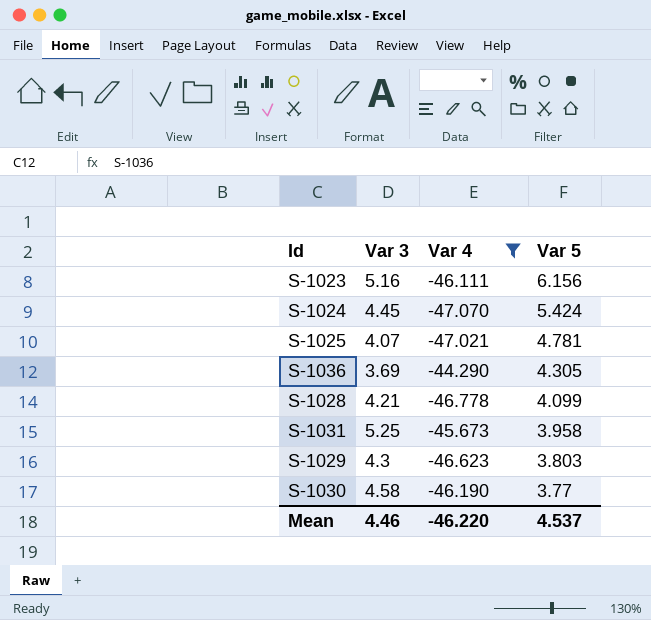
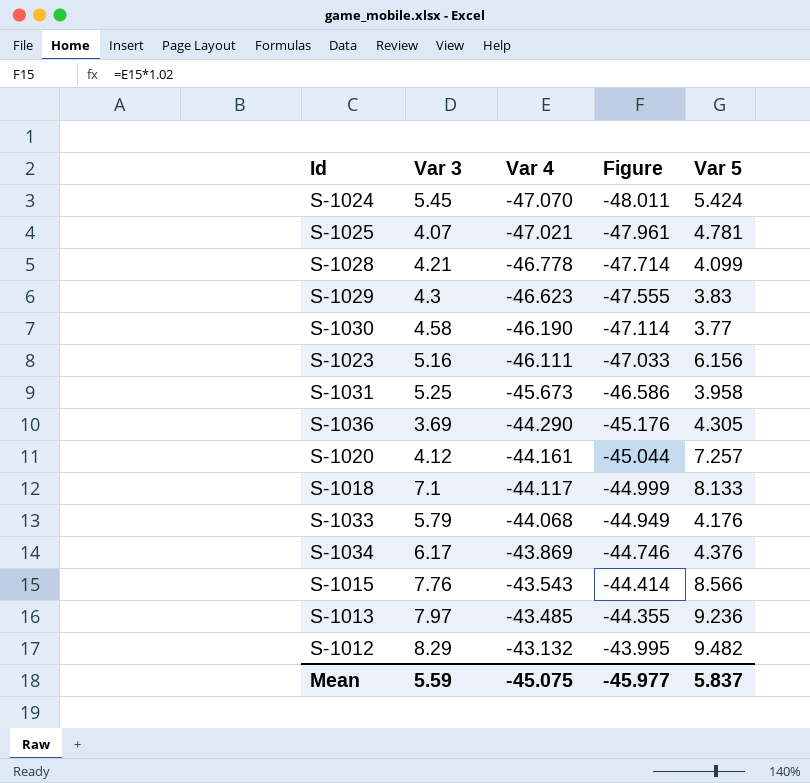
filter: Var 4 <= -44.290 -> none
row order: Var 5 descending -> Var 4 ascending
column Figure | formula: none -> [Var 4] * 1.02
S-1024 | Var 3: 4.45 -> 5.45
S-1029 | Var 5: 3.803 -> 3.83
Mean | Var 3: 4.46 -> 5.59
Mean | Var 4: -46.220 -> -45.075
Mean | Var 5: 4.537 -> 5.837

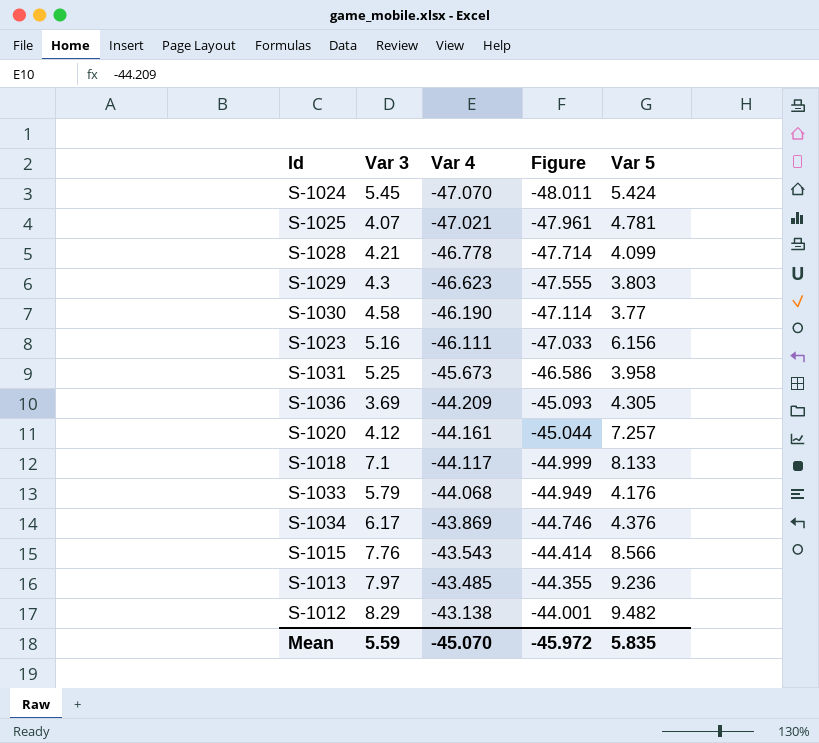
S-1029 | Var 5: 3.83 -> 3.803
S-1036 | Var 4: -44.290 -> -44.209
S-1036 | Figure: -45.176 -> -45.093
S-1012 | Var 4: -43.132 -> -43.138
S-1012 | Figure: -43.995 -> -44.001
Mean | Var 4: -45.075 -> -45.070
Mean | Figure: -45.977 -> -45.972
Mean | Var 5: 5.837 -> 5.835

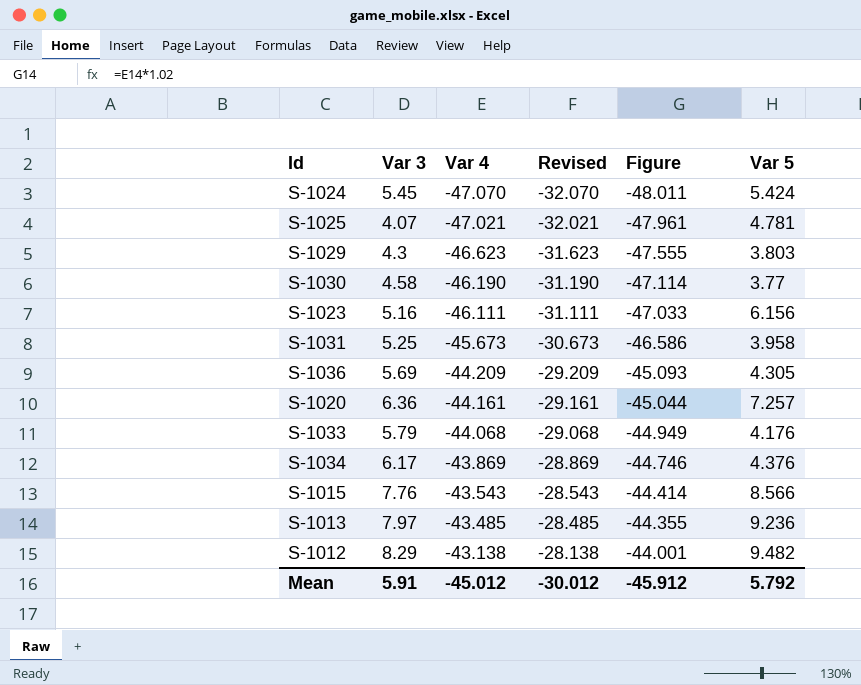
column Revised | formula: none -> [Var 4] + 15
row S-1028: 4.21 | -46.778 | -47.714 | 4.099 -> none
row S-1018: 7.1 | -44.117 | -44.999 | 8.133 -> none
S-1036 | Var 3: 3.69 -> 5.69
S-1020 | Var 3: 4.12 -> 6.36
Mean | Var 3: 5.59 -> 5.91
Mean | Var 4: -45.070 -> -45.012
Mean | Figure: -45.972 -> -45.912
Mean | Var 5: 5.835 -> 5.792

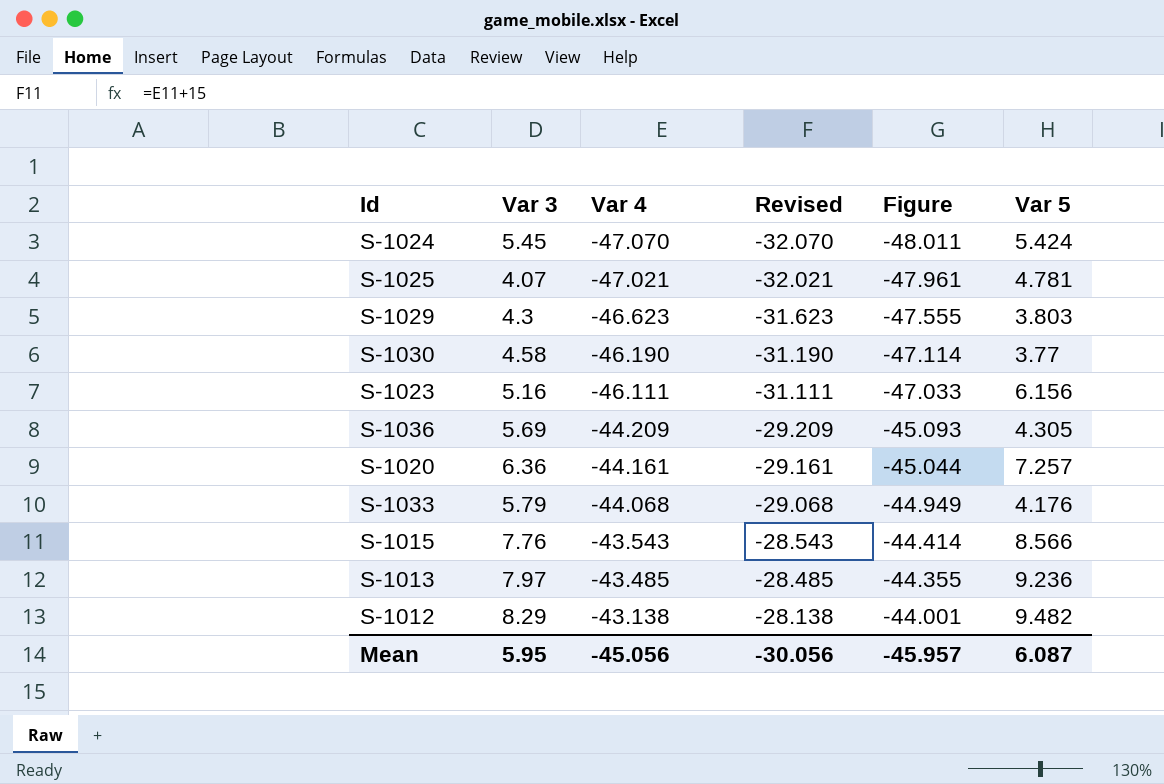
row S-1031: 5.25 | -45.673 | -30.673 | -46.586 | 3.958 -> none
row S-1034: 6.17 | -43.869 | -28.869 | -44.746 | 4.376 -> none
Mean | Var 3: 5.91 -> 5.95
Mean | Var 4: -45.012 -> -45.056
Mean | Revised: -30.012 -> -30.056
Mean | Figure: -45.912 -> -45.957
Mean | Var 5: 5.792 -> 6.087

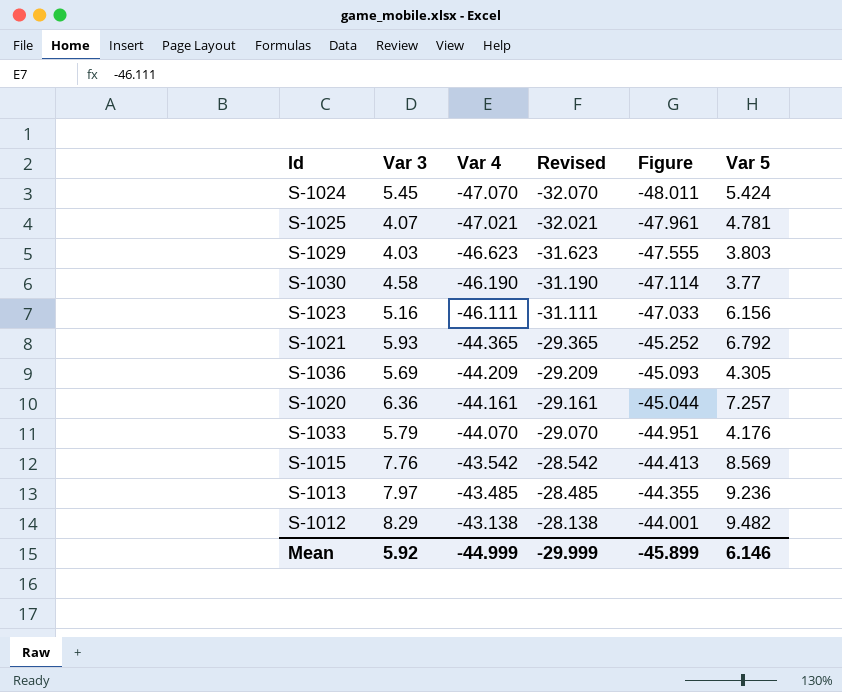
S-1029 | Var 3: 4.3 -> 4.03
row S-1021: none -> 5.93 | -44.365 | -29.365 | -45.252 | 6.792
S-1033 | Var 4: -44.068 -> -44.070
S-1033 | Revised: -29.068 -> -29.070
S-1033 | Figure: -44.949 -> -44.951
S-1015 | Var 4: -43.543 -> -43.542
S-1015 | Revised: -28.543 -> -28.542
S-1015 | Figure: -44.414 -> -44.413
S-1015 | Var 5: 8.566 -> 8.569
Mean | Var 3: 5.95 -> 5.92
Mean | Var 4: -45.056 -> -44.999
Mean | Revised: -30.056 -> -29.999
Mean | Figure: -45.957 -> -45.899
Mean | Var 5: 6.087 -> 6.146

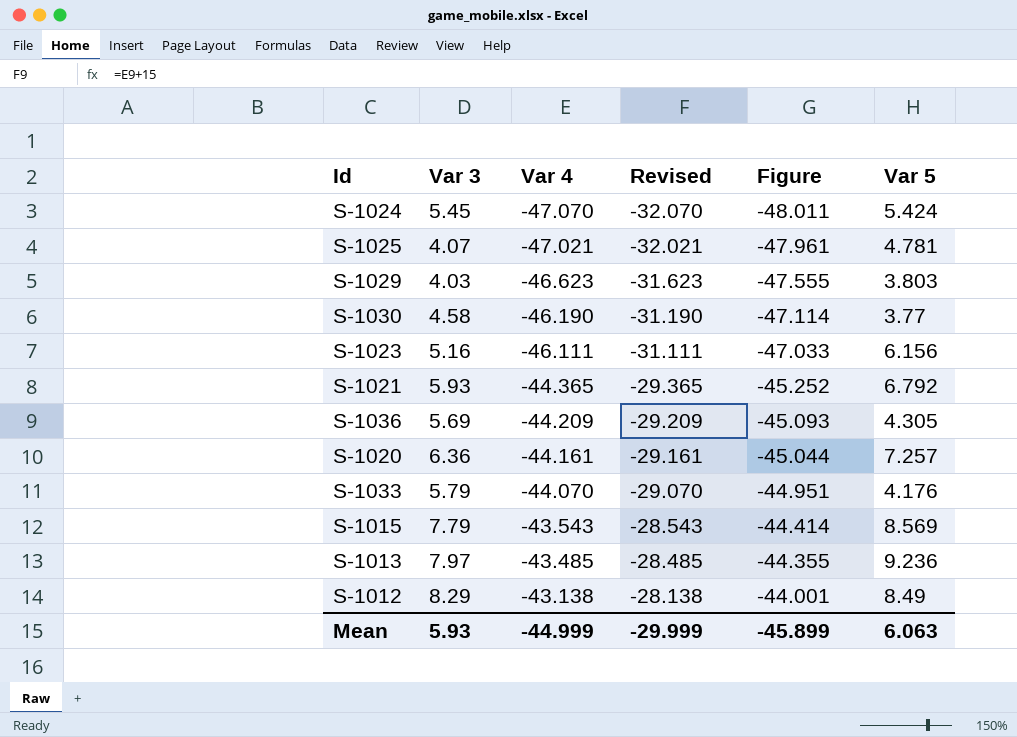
S-1015 | Var 3: 7.76 -> 7.79
S-1015 | Var 4: -43.542 -> -43.543
S-1015 | Revised: -28.542 -> -28.543
S-1015 | Figure: -44.413 -> -44.414
S-1012 | Var 5: 9.482 -> 8.49
Mean | Var 3: 5.92 -> 5.93
Mean | Var 5: 6.146 -> 6.063

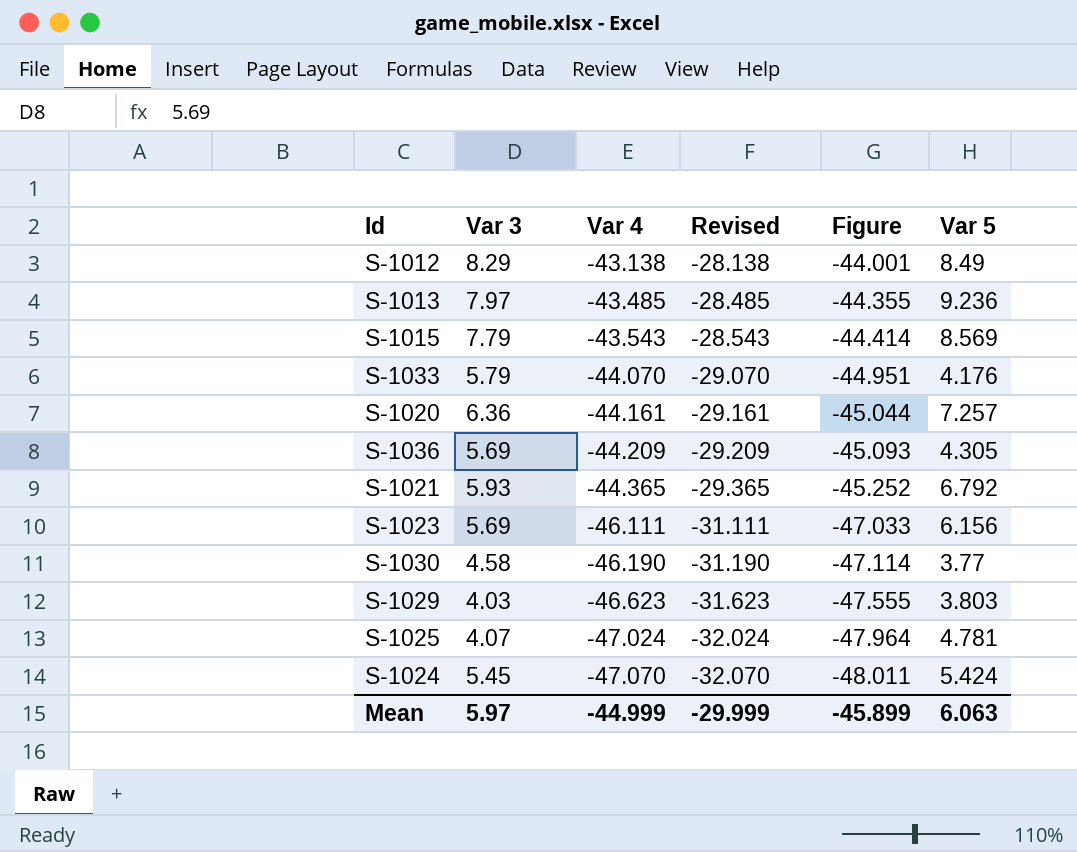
row order: Var 4 ascending -> Var 4 descending
S-1023 | Var 3: 5.16 -> 5.69
S-1025 | Var 4: -47.021 -> -47.024
S-1025 | Revised: -32.021 -> -32.024
S-1025 | Figure: -47.961 -> -47.964
Mean | Var 3: 5.93 -> 5.97

